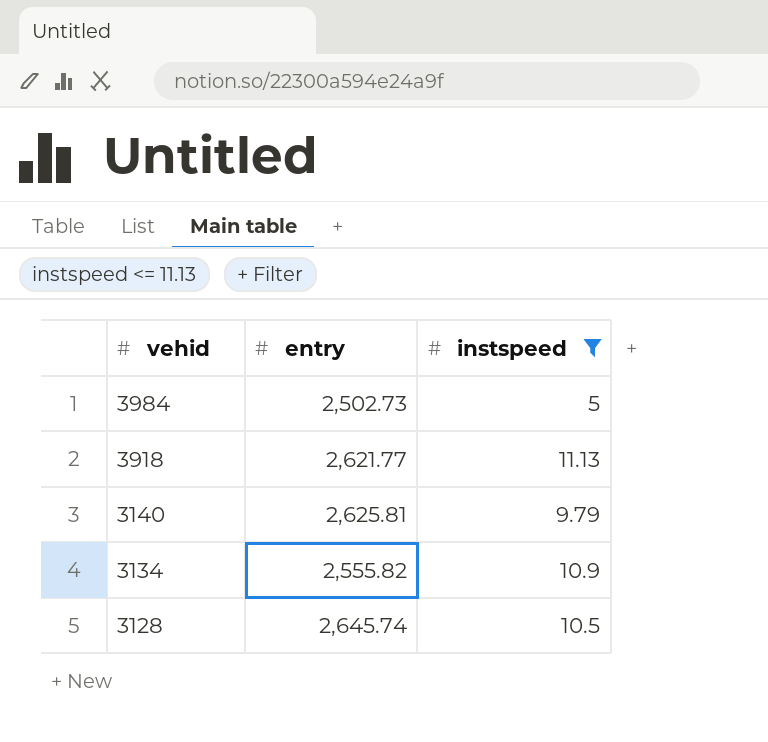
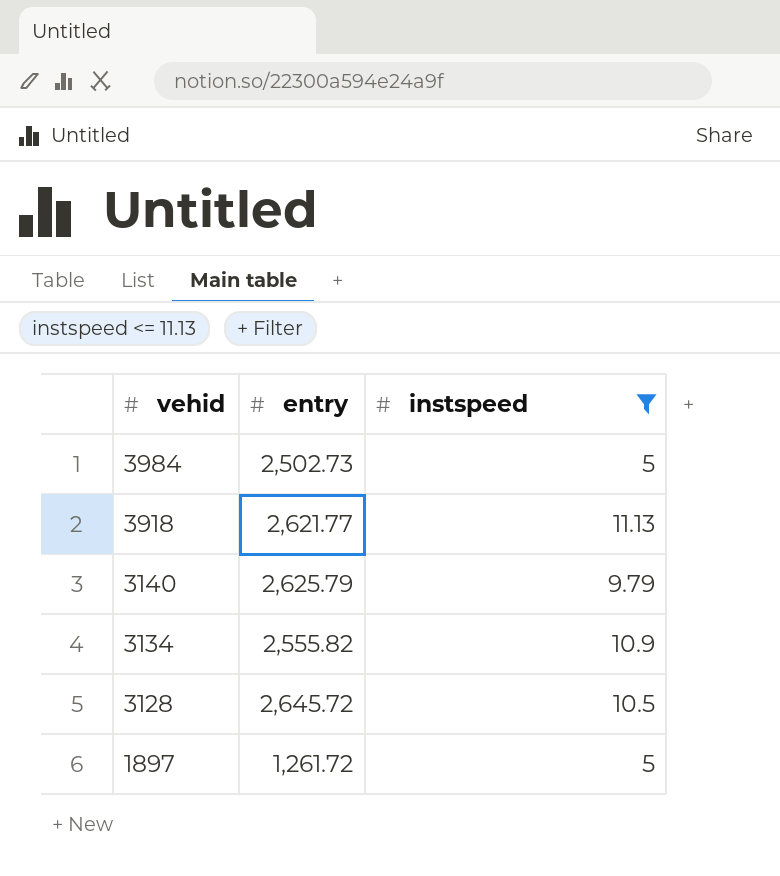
3140 | entry: 2,625.81 -> 2,625.79
3128 | entry: 2,645.74 -> 2,645.72
row 1897: none -> 1,261.72 | 5

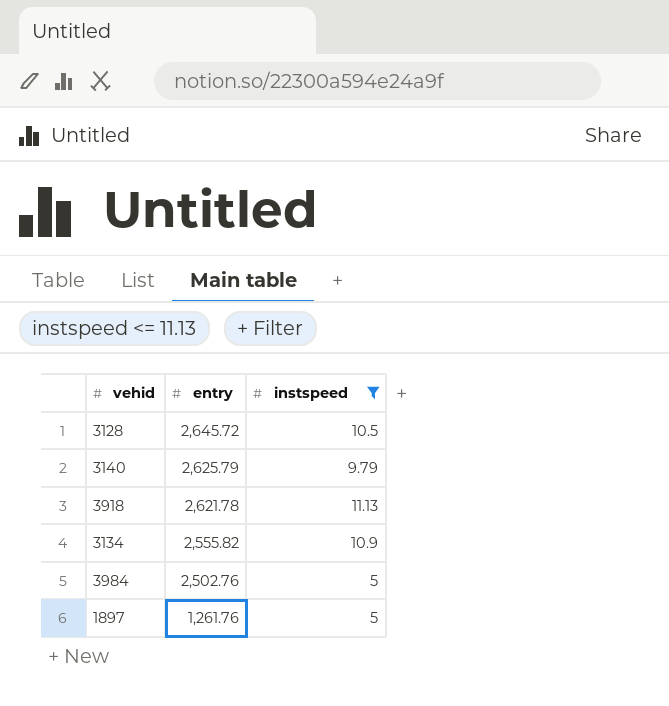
row order: vehid descending -> entry descending
3918 | entry: 2,621.77 -> 2,621.78
3984 | entry: 2,502.73 -> 2,502.76
1897 | entry: 1,261.72 -> 1,261.76

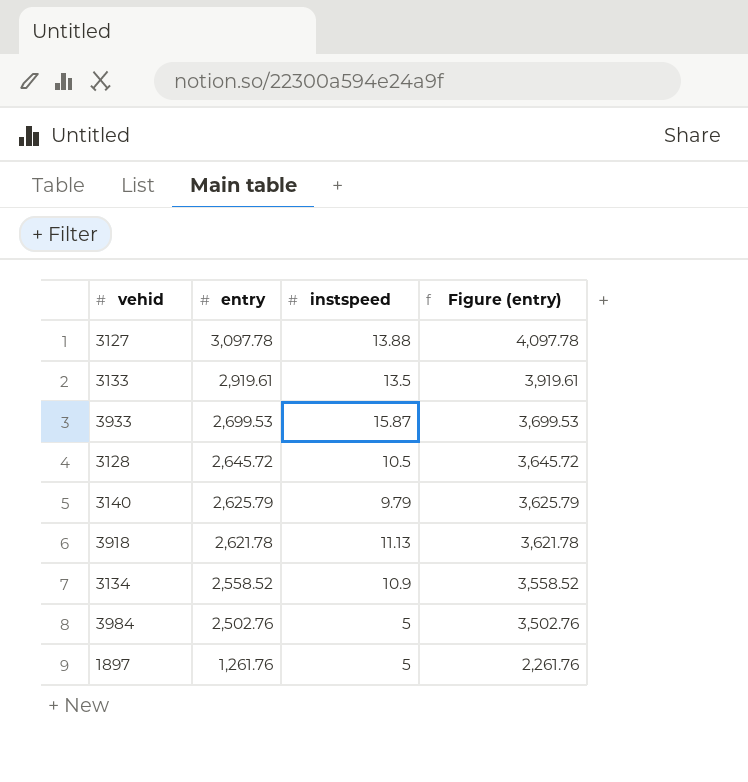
filter: instspeed <= 11.13 -> none
column Figure (entry) | formula: none -> [entry] + 1000
3134 | entry: 2,555.82 -> 2,558.52

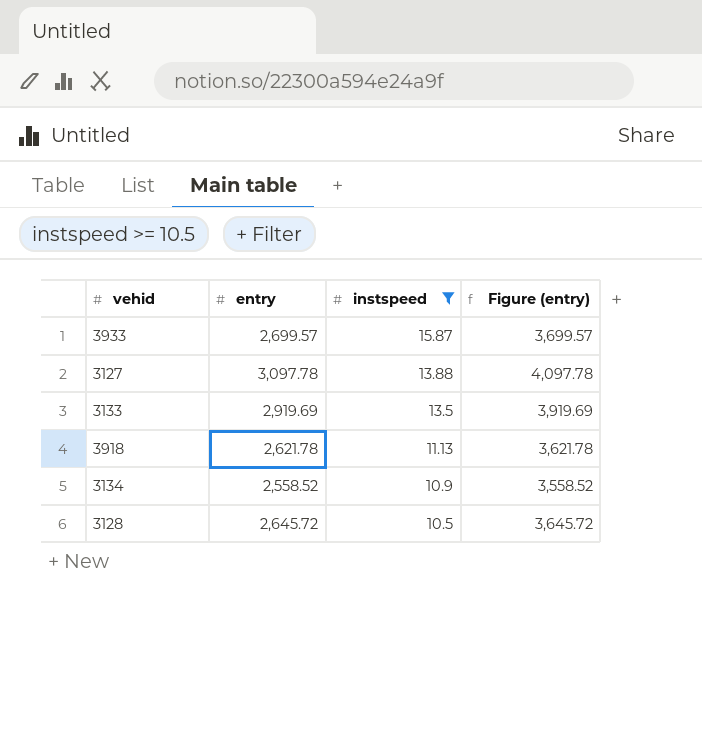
filter: none -> instspeed >= 10.5
row order: entry descending -> instspeed descending
3933 | entry: 2,699.53 -> 2,699.57
3933 | Figure (entry): 3,699.53 -> 3,699.57
3133 | entry: 2,919.61 -> 2,919.69
3133 | Figure (entry): 3,919.61 -> 3,919.69

